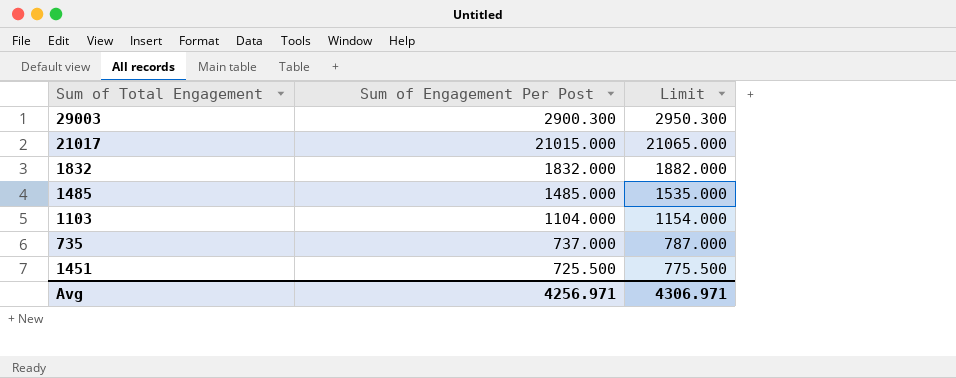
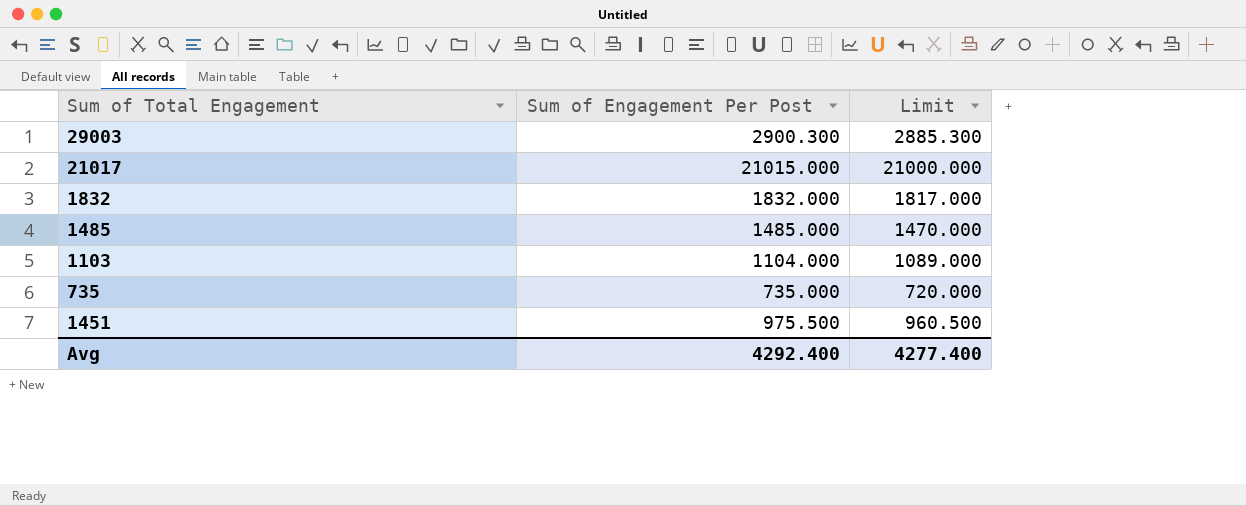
column Limit | formula: [Sum of Engagement Per Post] + 50 -> [Sum of Engagement Per Post] - 15
735 | Sum of Engagement Per Post: 737.000 -> 735.000
1451 | Sum of Engagement Per Post: 725.500 -> 975.500
Avg | Sum of Engagement Per Post: 4256.971 -> 4292.400
Avg | Limit: 4306.971 -> 4277.400

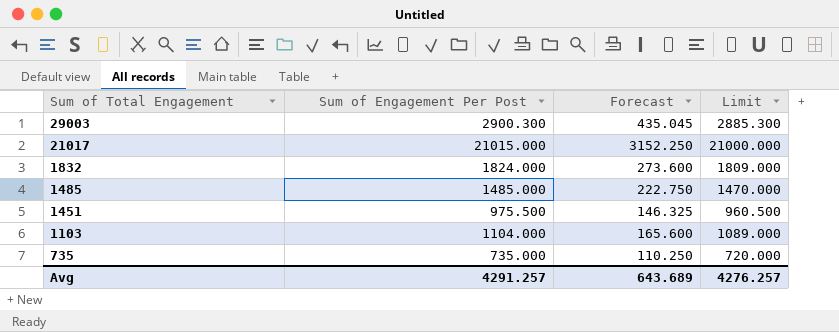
row order: none -> Sum of Total Engagement descending
column Forecast | formula: none -> [Sum of Engagement Per Post] * 0.15
1832 | Sum of Engagement Per Post: 1832.000 -> 1824.000
1832 | Limit: 1817.000 -> 1809.000
Avg | Sum of Engagement Per Post: 4292.400 -> 4291.257
Avg | Limit: 4277.400 -> 4276.257

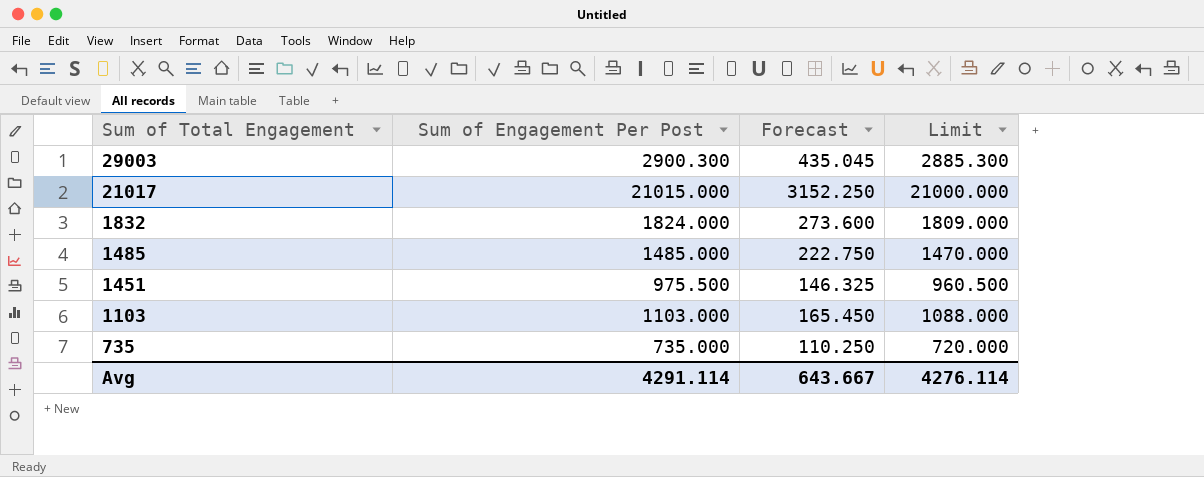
1103 | Sum of Engagement Per Post: 1104.000 -> 1103.000
1103 | Forecast: 165.600 -> 165.450
1103 | Limit: 1089.000 -> 1088.000
Avg | Sum of Engagement Per Post: 4291.257 -> 4291.114
Avg | Forecast: 643.689 -> 643.667
Avg | Limit: 4276.257 -> 4276.114

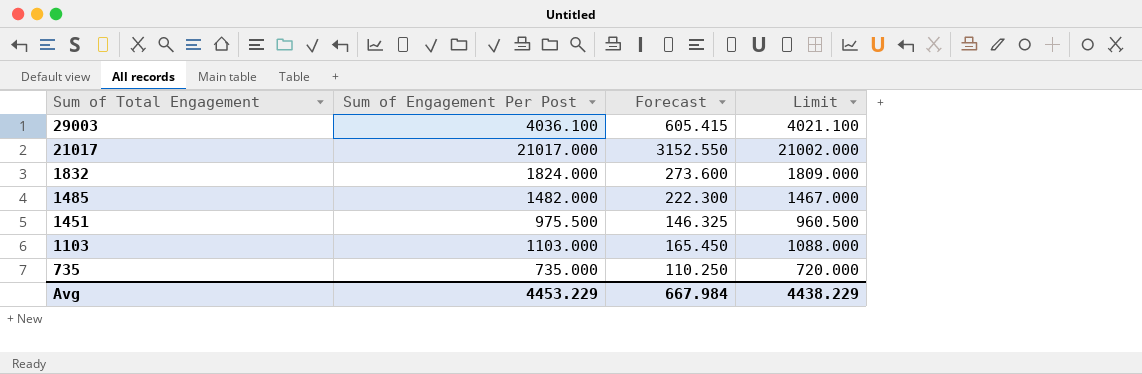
29003 | Sum of Engagement Per Post: 2900.300 -> 4036.100
29003 | Forecast: 435.045 -> 605.415
29003 | Limit: 2885.300 -> 4021.100
21017 | Sum of Engagement Per Post: 21015.000 -> 21017.000
21017 | Forecast: 3152.250 -> 3152.550
21017 | Limit: 21000.000 -> 21002.000
1485 | Sum of Engagement Per Post: 1485.000 -> 1482.000
1485 | Forecast: 222.750 -> 222.300
1485 | Limit: 1470.000 -> 1467.000
Avg | Sum of Engagement Per Post: 4291.114 -> 4453.229
Avg | Forecast: 643.667 -> 667.984
Avg | Limit: 4276.114 -> 4438.229

